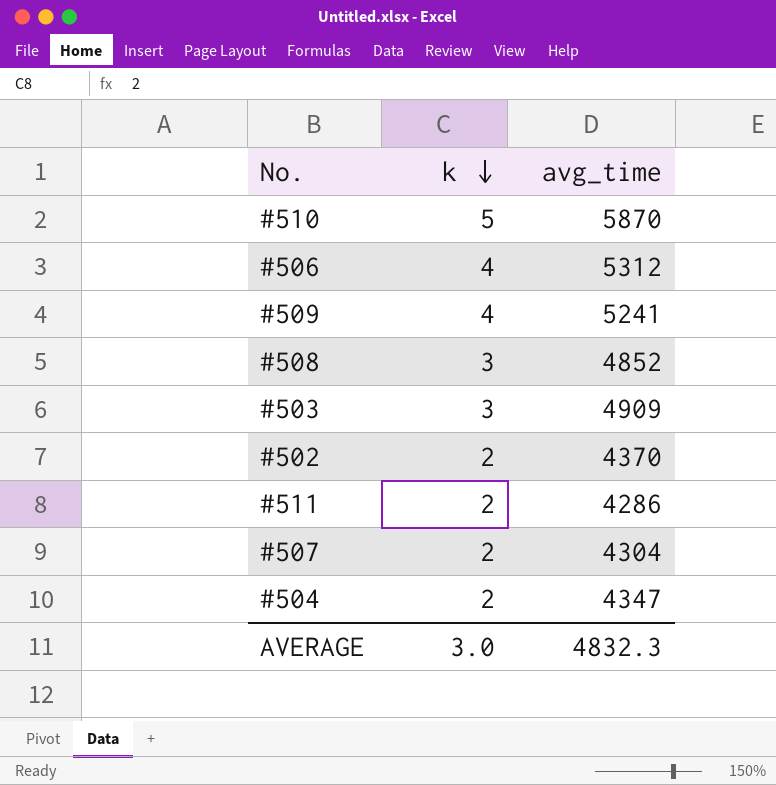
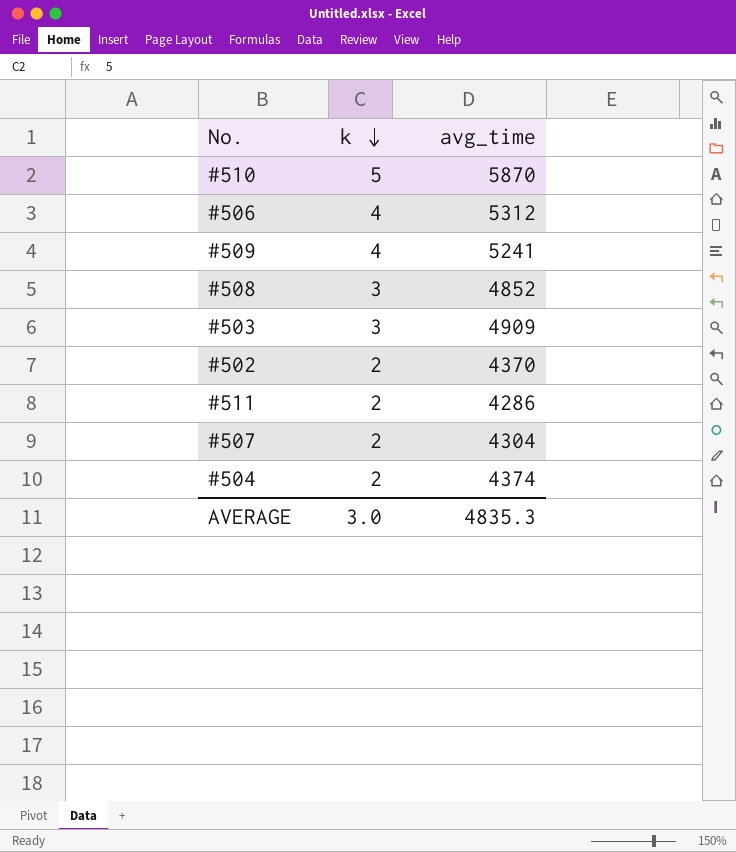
#504 | avg_time: 4347 -> 4374
AVERAGE | avg_time: 4832.3 -> 4835.3

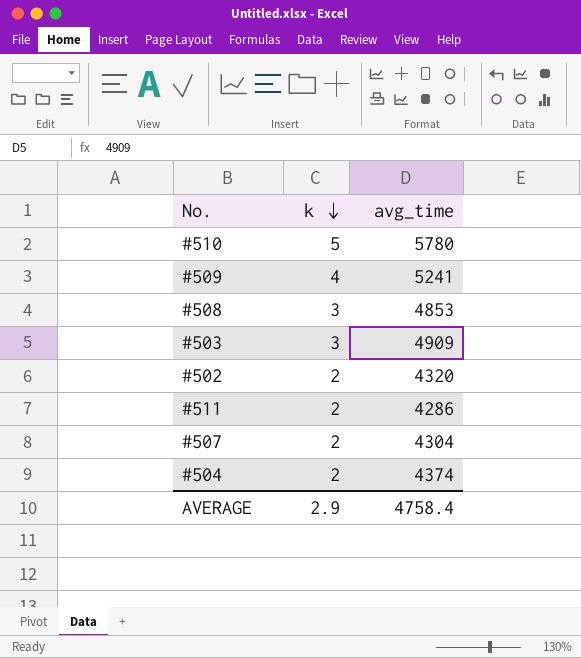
row #506: 4 | 5312 -> none
#510 | avg_time: 5870 -> 5780
#508 | avg_time: 4852 -> 4853
#502 | avg_time: 4370 -> 4320
AVERAGE | k: 3.0 -> 2.9
AVERAGE | avg_time: 4835.3 -> 4758.4

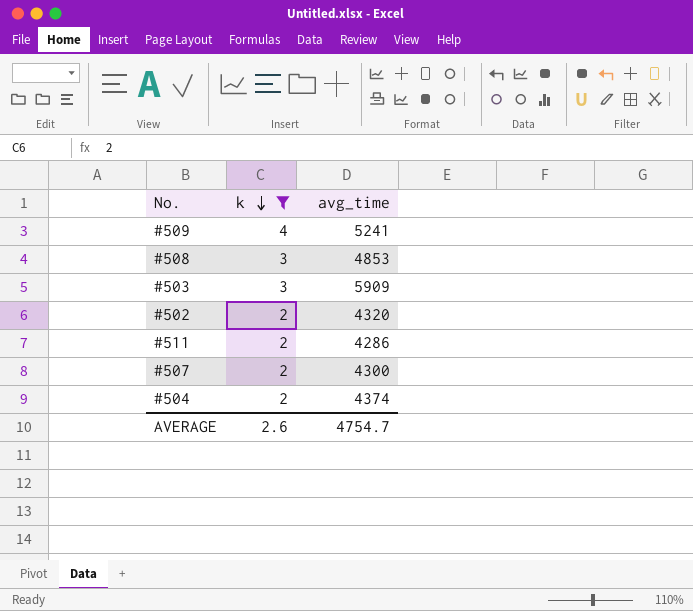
filter: none -> k != 5
#503 | avg_time: 4909 -> 5909
#507 | avg_time: 4304 -> 4300
AVERAGE | k: 2.9 -> 2.6
AVERAGE | avg_time: 4758.4 -> 4754.7

